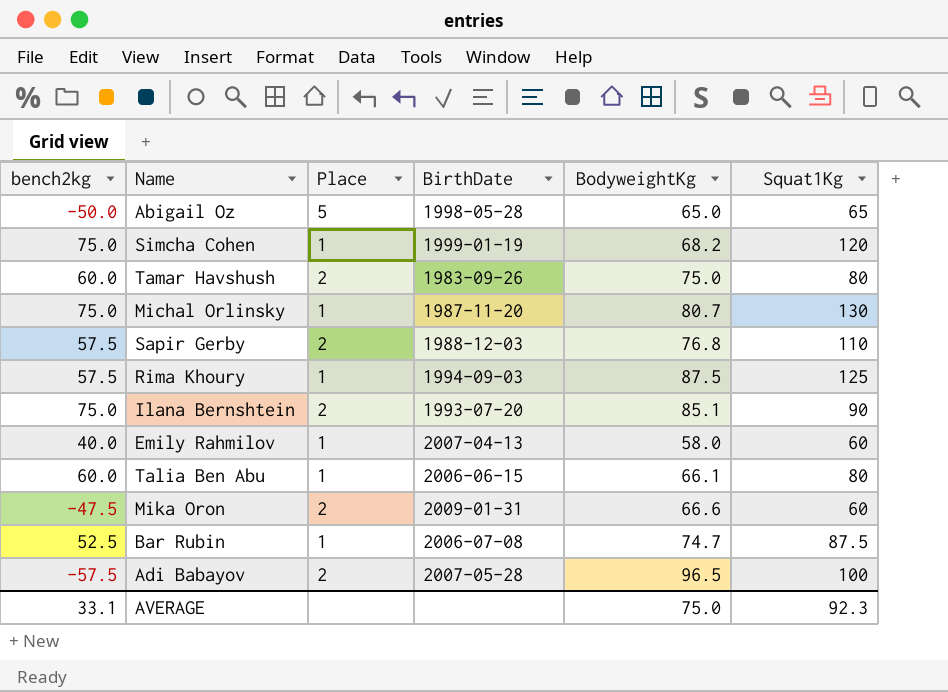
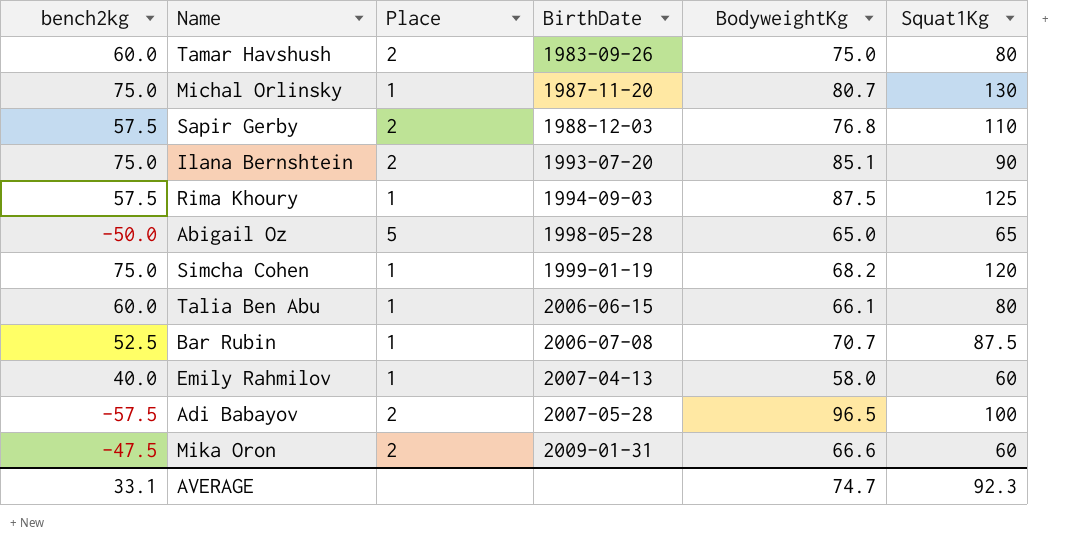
row order: none -> BirthDate ascending
Bar Rubin | BodyweightKg: 74.7 -> 70.7
AVERAGE | BodyweightKg: 75.0 -> 74.7

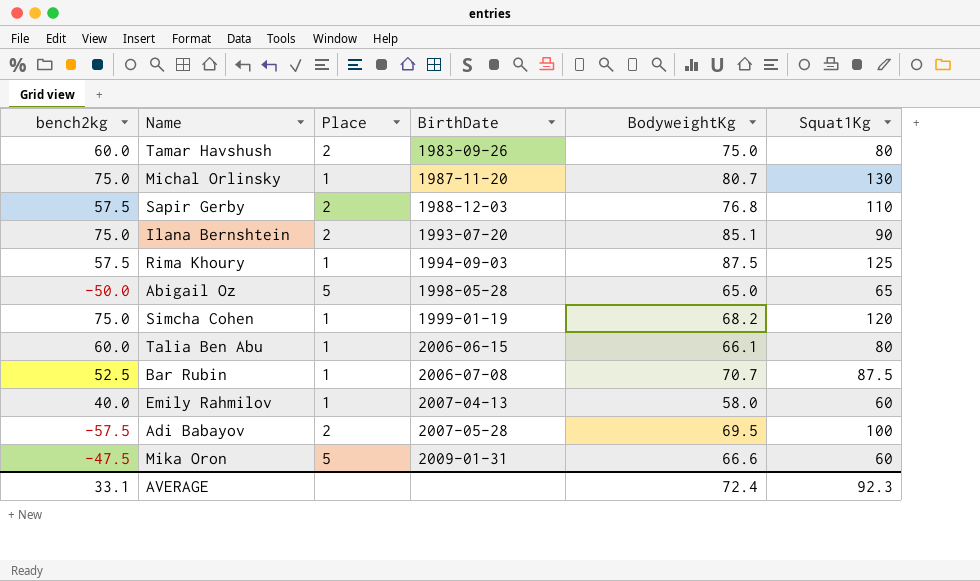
Adi Babayov | BodyweightKg: 96.5 -> 69.5
Mika Oron | Place: 2 -> 5
AVERAGE | BodyweightKg: 74.7 -> 72.4

